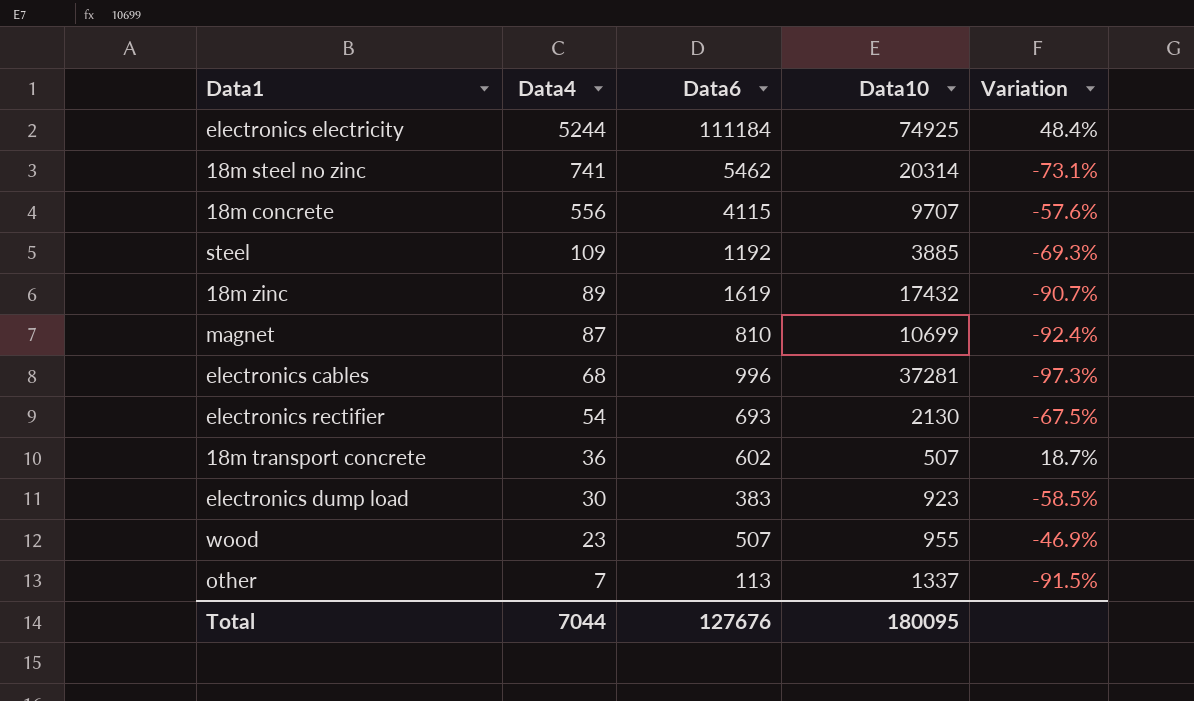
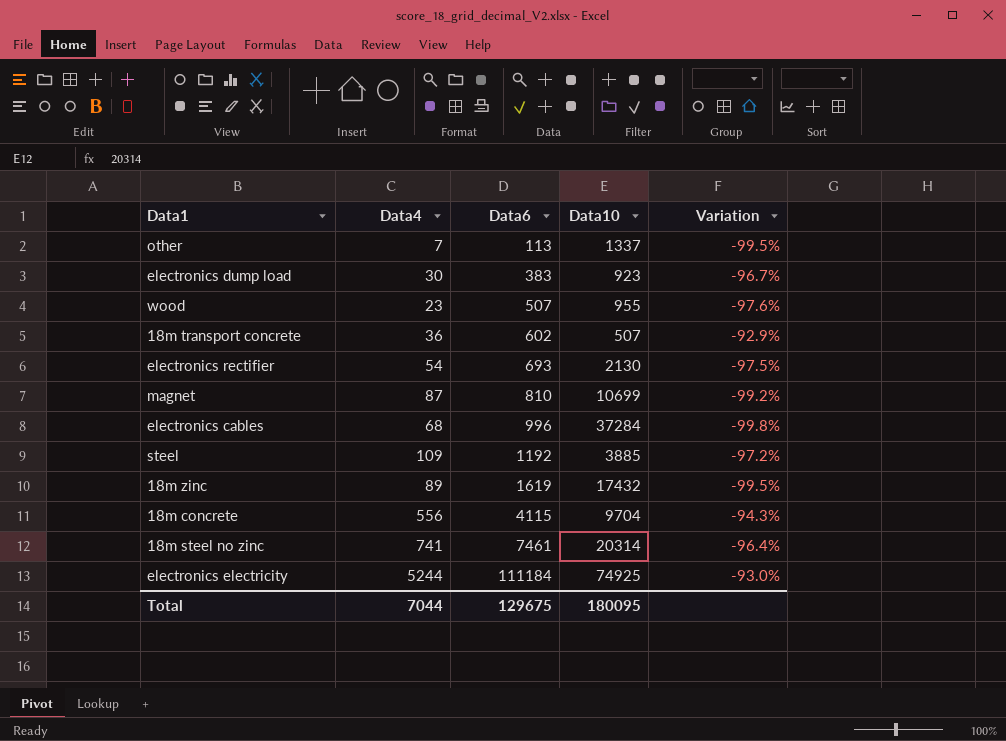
row order: Data4 descending -> Data6 ascending
column Variation | formula: ([Data6] - [Data10]) / [Data10] -> ([Data4] - [Data10]) / [Data10]
electronics cables | Data10: 37281 -> 37284
18m concrete | Data10: 9707 -> 9704
18m steel no zinc | Data6: 5462 -> 7461
Total | Data6: 127676 -> 129675

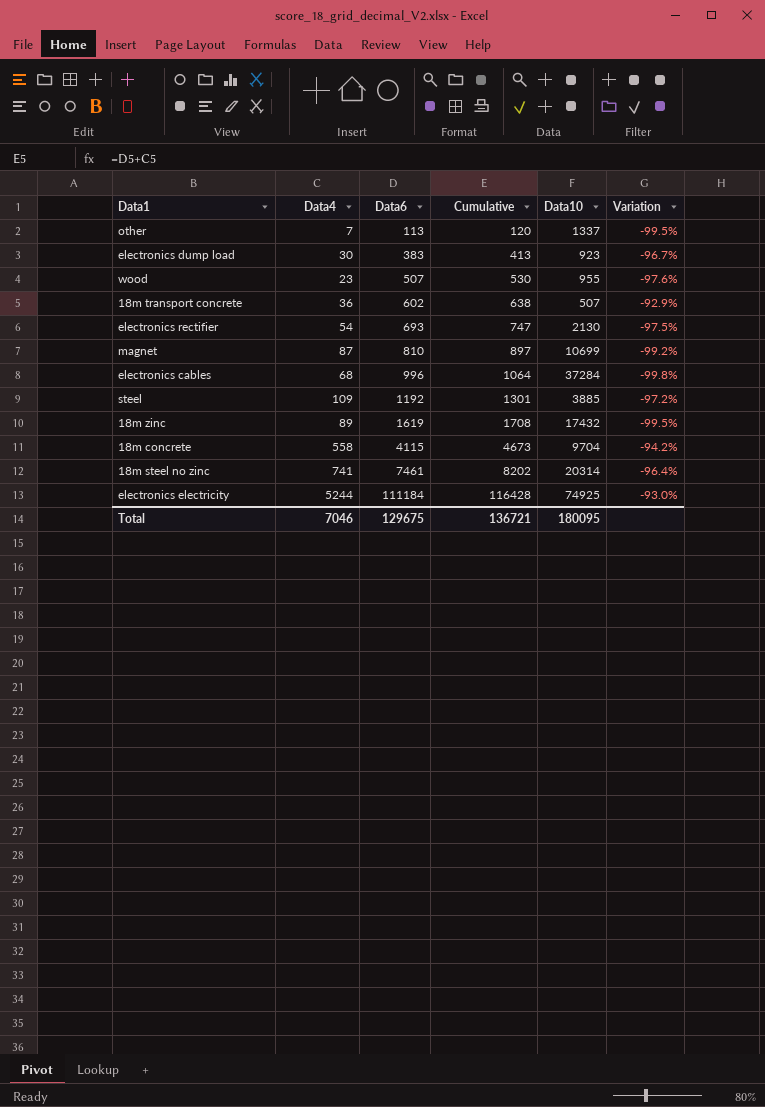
column Cumulative | formula: none -> [Data4] + [Data6]
18m concrete | Data4: 556 -> 558
18m concrete | Variation: -94.3% -> -94.2%
Total | Data4: 7044 -> 7046

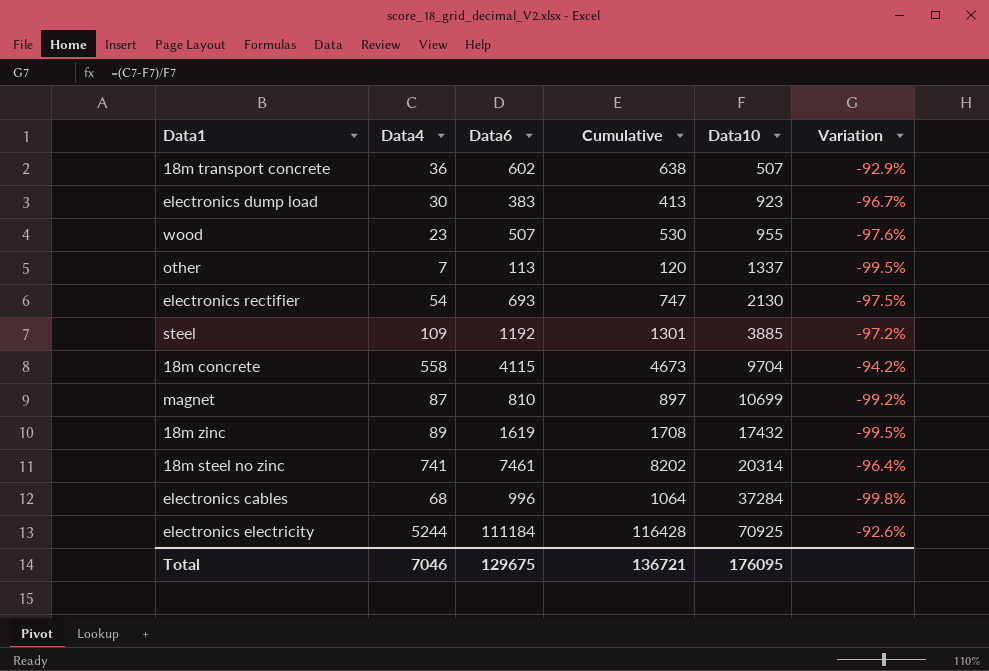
row order: Data6 ascending -> Data10 ascending
electronics electricity | Data10: 74925 -> 70925
electronics electricity | Variation: -93.0% -> -92.6%
Total | Data10: 180095 -> 176095

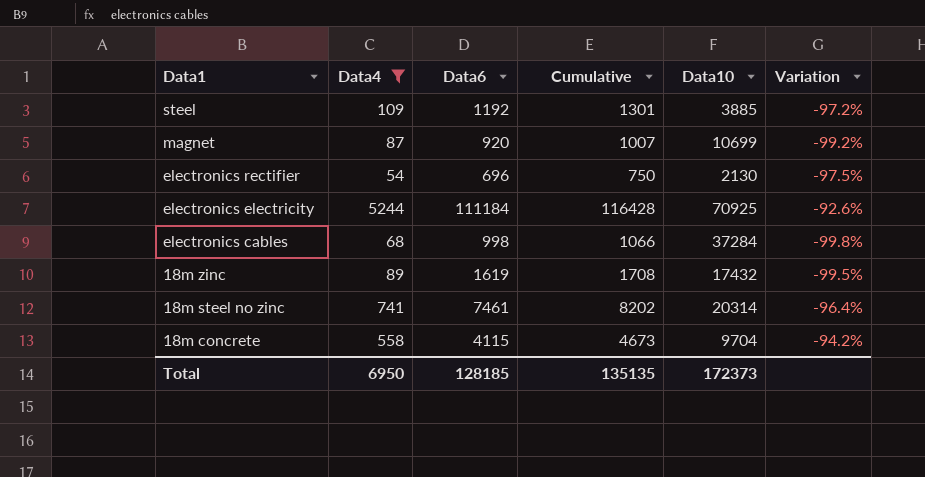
filter: none -> Data4 >= 54
row order: Data10 ascending -> Data1 descending
magnet | Data6: 810 -> 920
magnet | Cumulative: 897 -> 1007
electronics rectifier | Data6: 693 -> 696
electronics rectifier | Cumulative: 747 -> 750
electronics cables | Data6: 996 -> 998
electronics cables | Cumulative: 1064 -> 1066
Total | Data4: 7046 -> 6950
Total | Data6: 129675 -> 128185
Total | Cumulative: 136721 -> 135135
Total | Data10: 176095 -> 172373

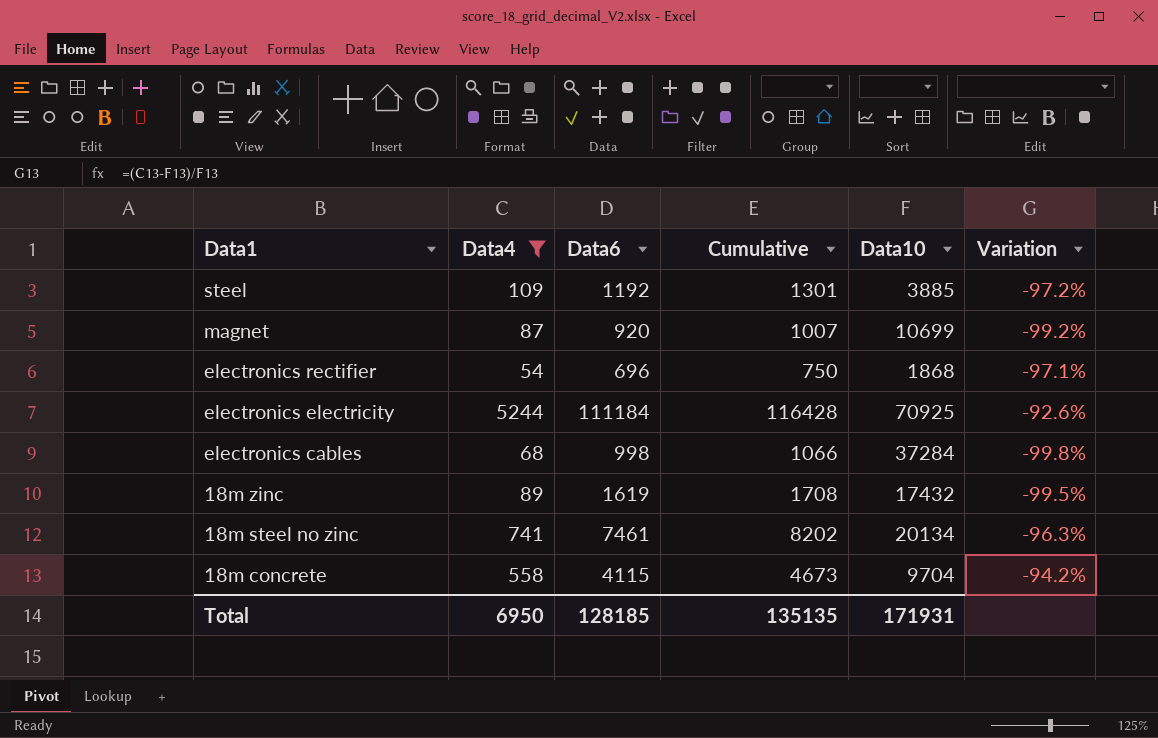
electronics rectifier | Data10: 2130 -> 1868
electronics rectifier | Variation: -97.5% -> -97.1%
18m steel no zinc | Data10: 20314 -> 20134
18m steel no zinc | Variation: -96.4% -> -96.3%
Total | Data10: 172373 -> 171931

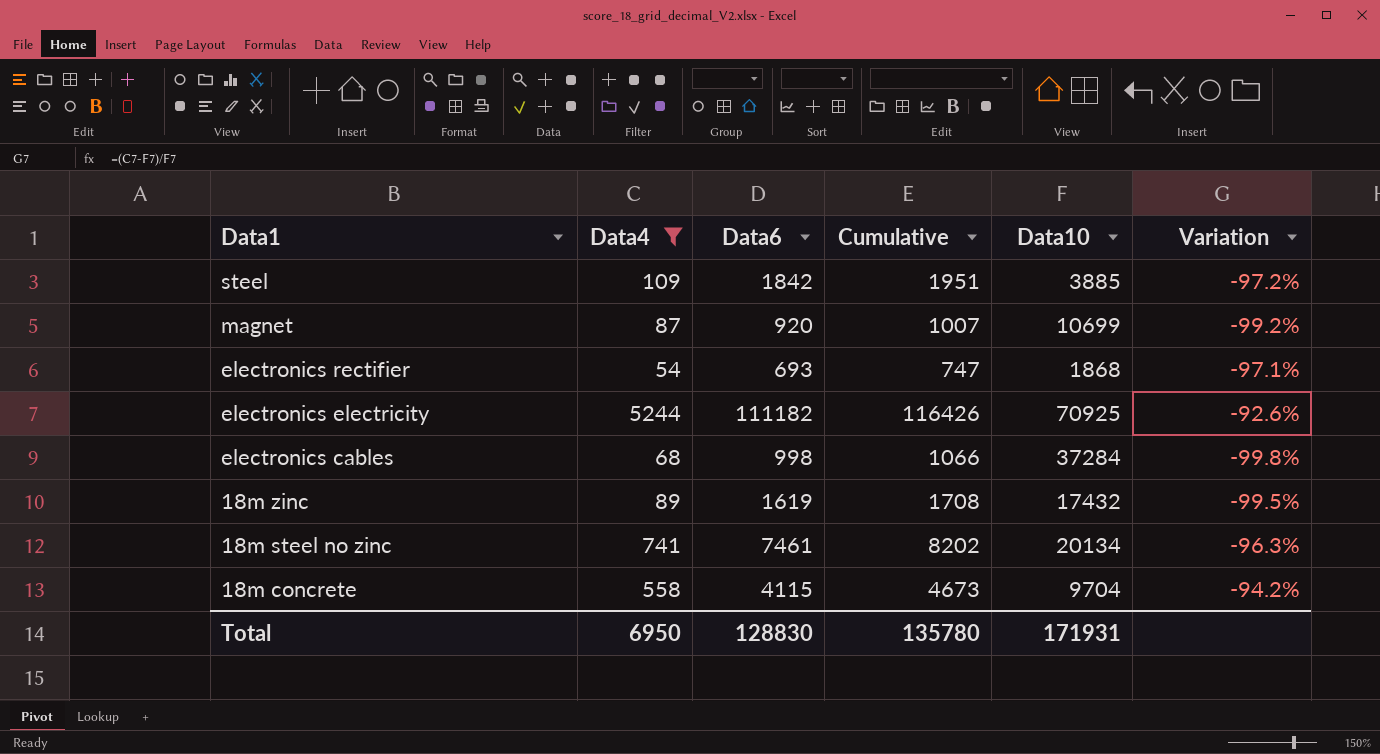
steel | Data6: 1192 -> 1842
steel | Cumulative: 1301 -> 1951
electronics rectifier | Data6: 696 -> 693
electronics rectifier | Cumulative: 750 -> 747
electronics electricity | Data6: 111184 -> 111182
electronics electricity | Cumulative: 116428 -> 116426
Total | Data6: 128185 -> 128830
Total | Cumulative: 135135 -> 135780

